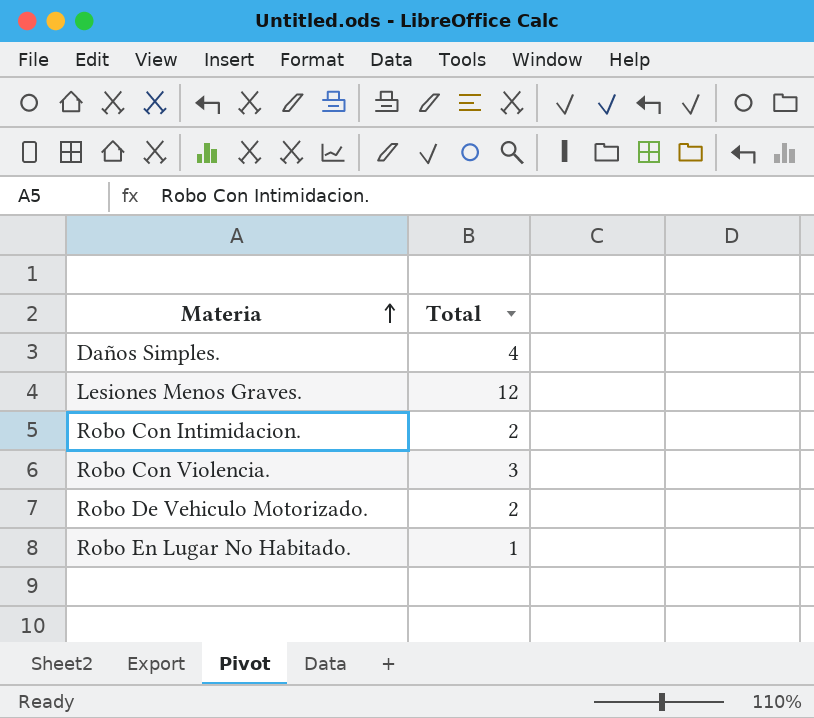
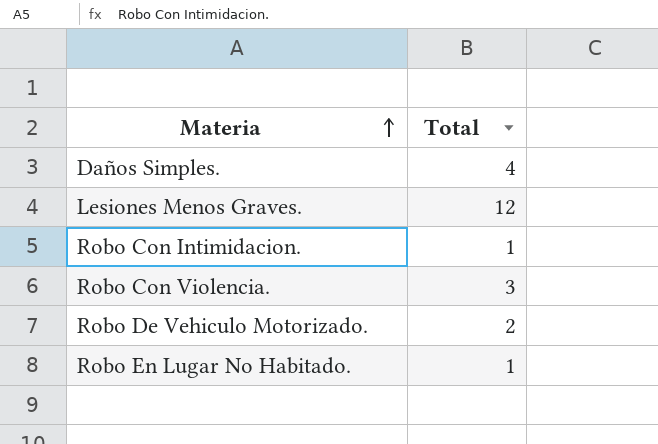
Robo Con Intimidacion. | Total: 2 -> 1

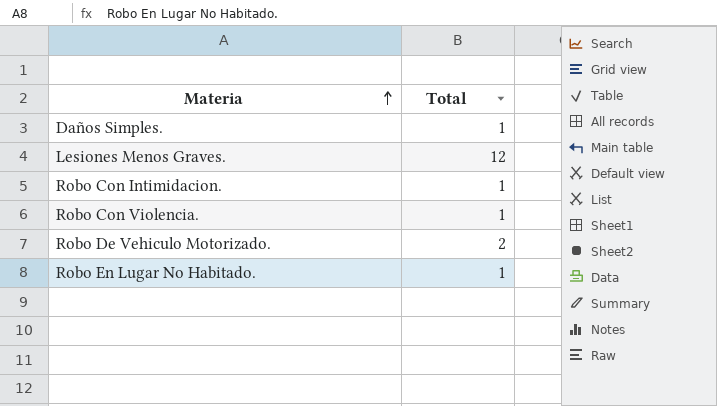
Daños Simples. | Total: 4 -> 1
Robo Con Violencia. | Total: 3 -> 1

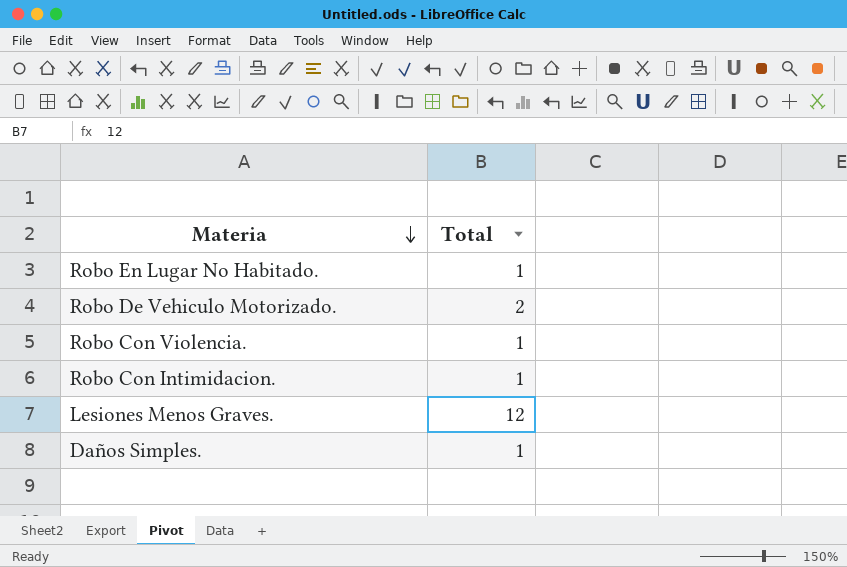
row order: Materia ascending -> Materia descending

